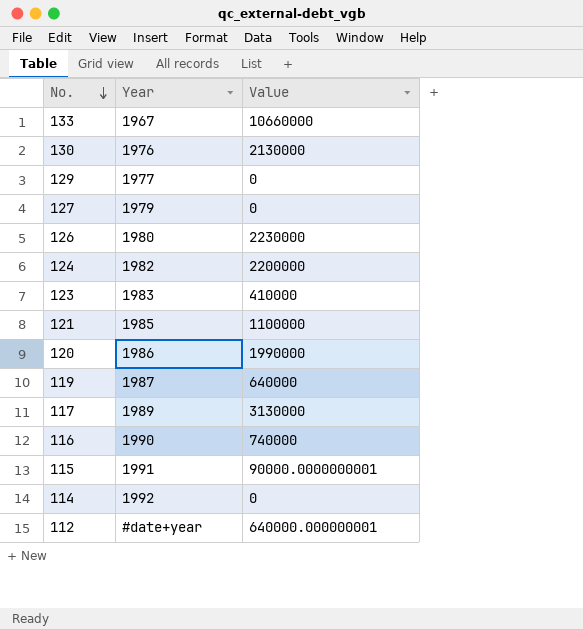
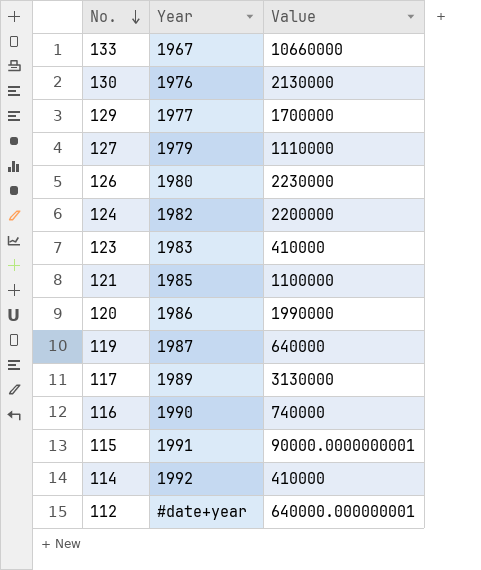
129 | Value: 0 -> 1700000
127 | Value: 0 -> 1110000
114 | Value: 0 -> 410000

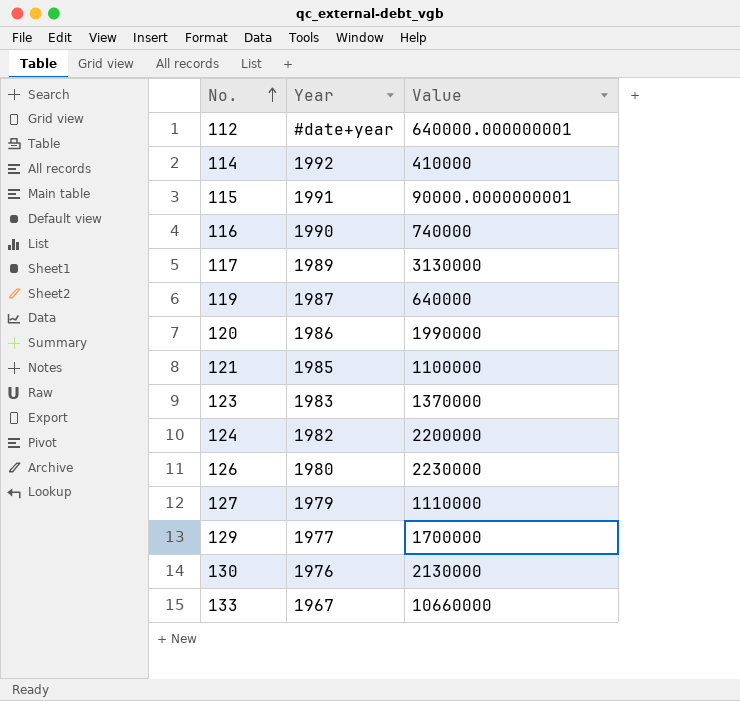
row order: No. descending -> No. ascending
123 | Value: 410000 -> 1370000

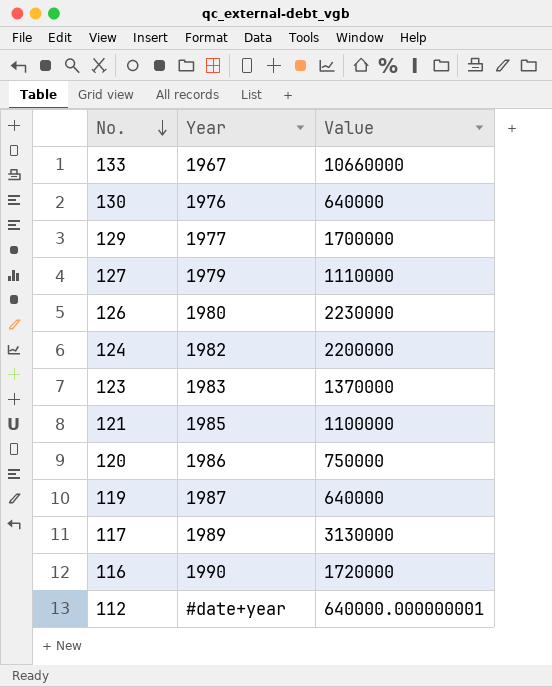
row order: No. ascending -> No. descending
row 114: 1992 | 410000 -> none
row 115: 1991 | 90000.0000000001 -> none
130 | Value: 2130000 -> 640000
120 | Value: 1990000 -> 750000
116 | Value: 740000 -> 1720000

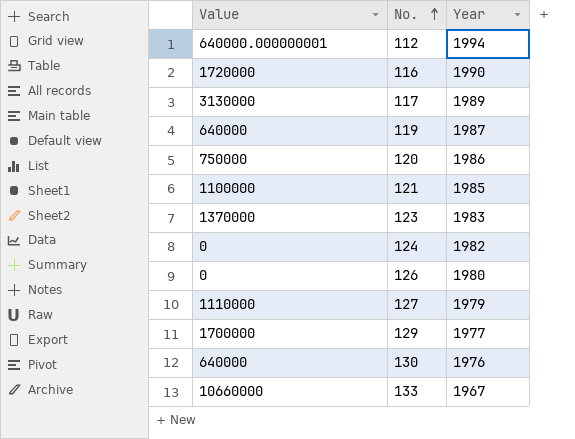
row order: No. descending -> No. ascending
column Value | position: 3 -> 1
112 | Year: #date+year -> 1994
124 | Value: 2200000 -> 0
126 | Value: 2230000 -> 0

